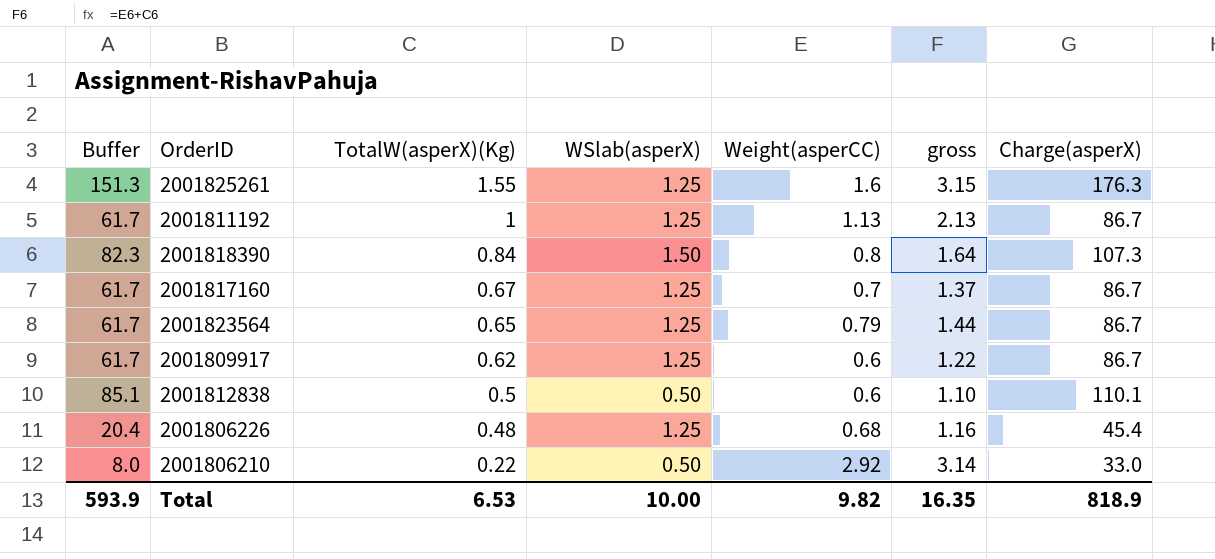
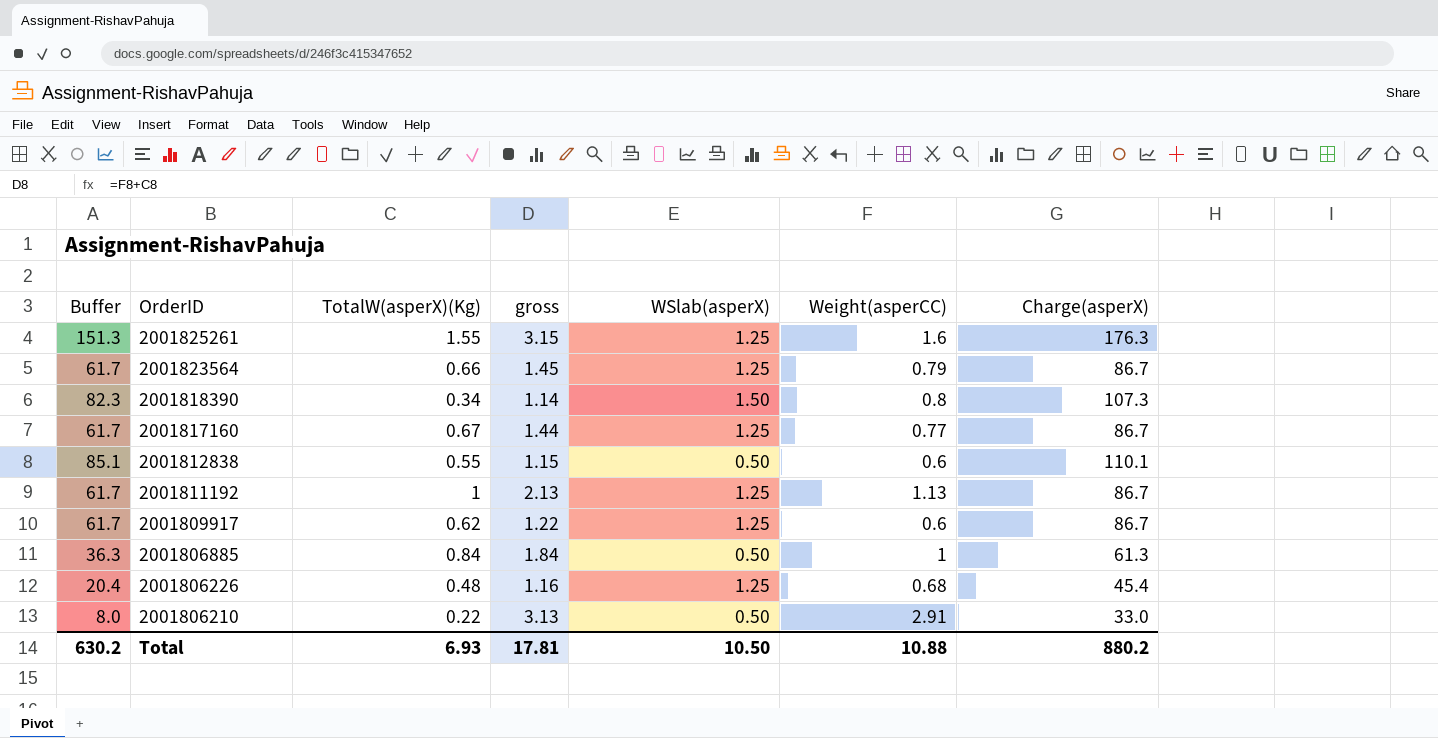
row order: TotalW(asperX)(Kg) descending -> OrderID descending
column gross | position: 6 -> 4
2001823564 | TotalW(asperX)(Kg): 0.65 -> 0.66
2001823564 | gross: 1.44 -> 1.45
2001818390 | TotalW(asperX)(Kg): 0.84 -> 0.34
2001818390 | gross: 1.64 -> 1.14
2001817160 | gross: 1.37 -> 1.44
2001817160 | Weight(asperCC): 0.7 -> 0.77
2001812838 | TotalW(asperX)(Kg): 0.5 -> 0.55
2001812838 | gross: 1.10 -> 1.15
row 2001806885: none -> 36.3 | 0.84 | 1.84 | 0.50 | 1 | 61.3
2001806210 | gross: 3.14 -> 3.13
2001806210 | Weight(asperCC): 2.92 -> 2.91
Total | Buffer: 593.9 -> 630.2
Total | TotalW(asperX)(Kg): 6.53 -> 6.93
Total | gross: 16.35 -> 17.81
Total | WSlab(asperX): 10.00 -> 10.50
Total | Weight(asperCC): 9.82 -> 10.88
Total | Charge(asperX): 818.9 -> 880.2

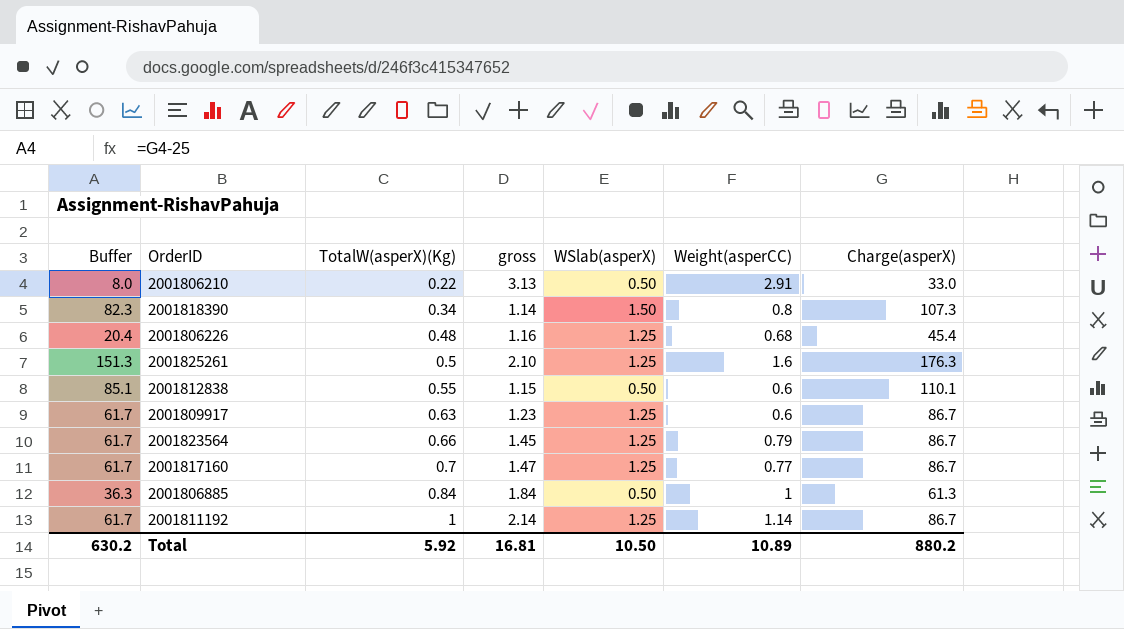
row order: OrderID descending -> TotalW(asperX)(Kg) ascending
2001825261 | TotalW(asperX)(Kg): 1.55 -> 0.5
2001825261 | gross: 3.15 -> 2.10
2001809917 | TotalW(asperX)(Kg): 0.62 -> 0.63
2001809917 | gross: 1.22 -> 1.23
2001817160 | TotalW(asperX)(Kg): 0.67 -> 0.7
2001817160 | gross: 1.44 -> 1.47
2001811192 | gross: 2.13 -> 2.14
2001811192 | Weight(asperCC): 1.13 -> 1.14
Total | TotalW(asperX)(Kg): 6.93 -> 5.92
Total | gross: 17.81 -> 16.81
Total | Weight(asperCC): 10.88 -> 10.89

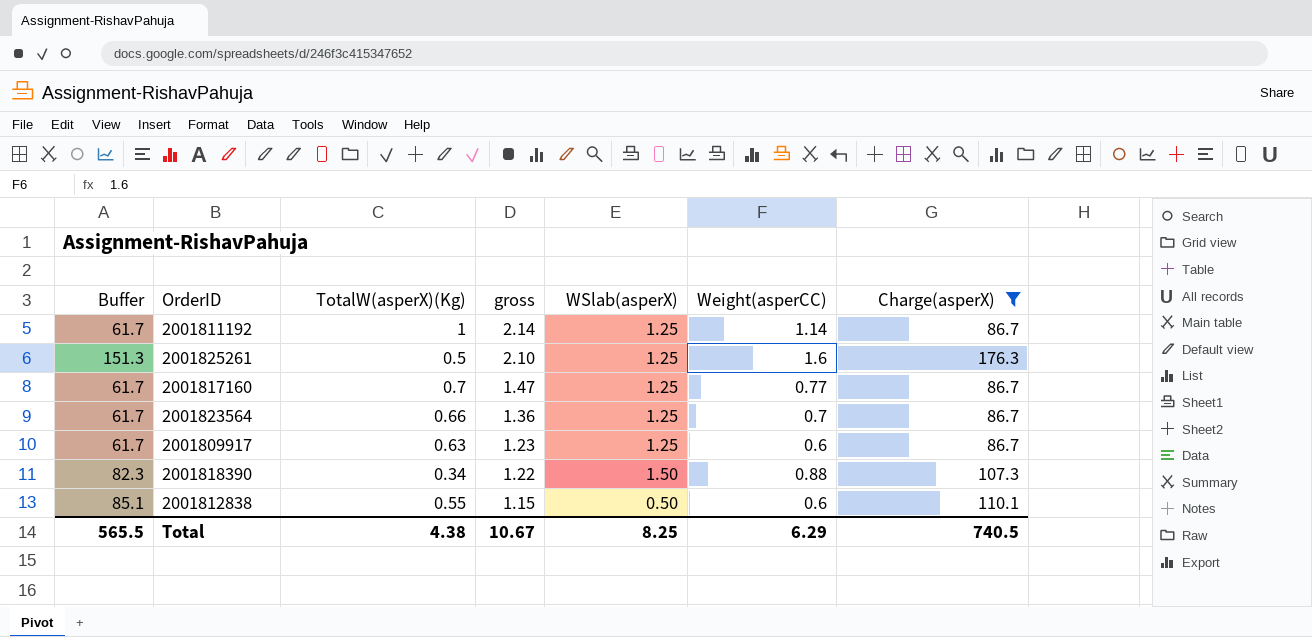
filter: none -> Charge(asperX) >= 86.7
row order: TotalW(asperX)(Kg) ascending -> gross descending
2001823564 | gross: 1.45 -> 1.36
2001823564 | Weight(asperCC): 0.79 -> 0.7
2001818390 | gross: 1.14 -> 1.22
2001818390 | Weight(asperCC): 0.8 -> 0.88
Total | Buffer: 630.2 -> 565.5
Total | TotalW(asperX)(Kg): 5.92 -> 4.38
Total | gross: 16.81 -> 10.67
Total | WSlab(asperX): 10.50 -> 8.25
Total | Weight(asperCC): 10.89 -> 6.29
Total | Charge(asperX): 880.2 -> 740.5

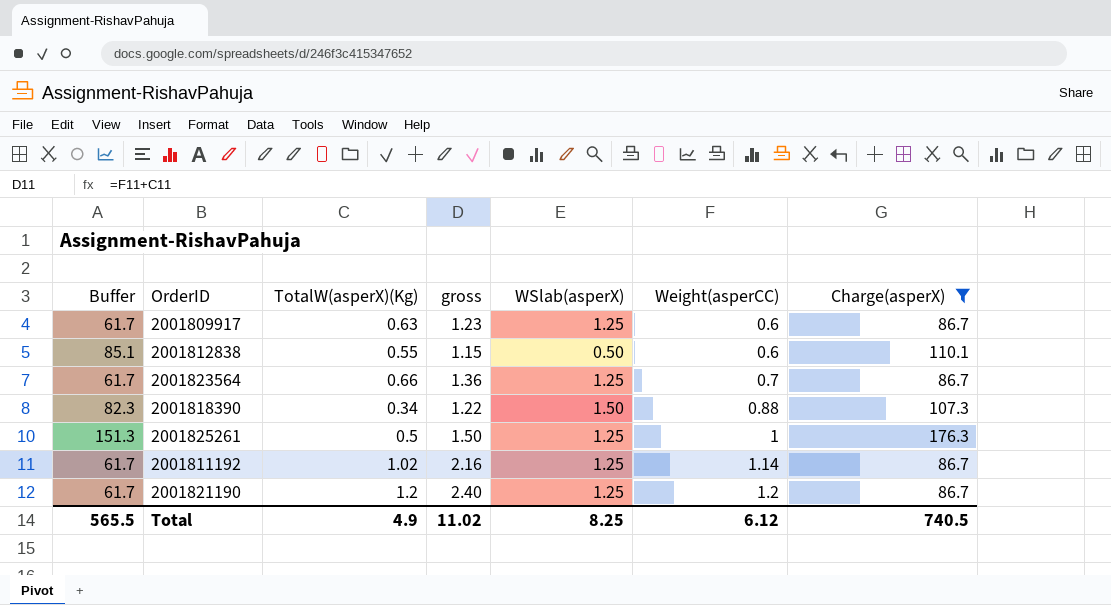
row order: gross descending -> Weight(asperCC) ascending
row 2001817160: 61.7 | 0.7 | 1.47 | 1.25 | 0.77 | 86.7 -> none
2001825261 | gross: 2.10 -> 1.50
2001825261 | Weight(asperCC): 1.6 -> 1
2001811192 | TotalW(asperX)(Kg): 1 -> 1.02
2001811192 | gross: 2.14 -> 2.16
row 2001821190: none -> 61.7 | 1.2 | 2.40 | 1.25 | 1.2 | 86.7
Total | TotalW(asperX)(Kg): 4.38 -> 4.9
Total | gross: 10.67 -> 11.02
Total | Weight(asperCC): 6.29 -> 6.12

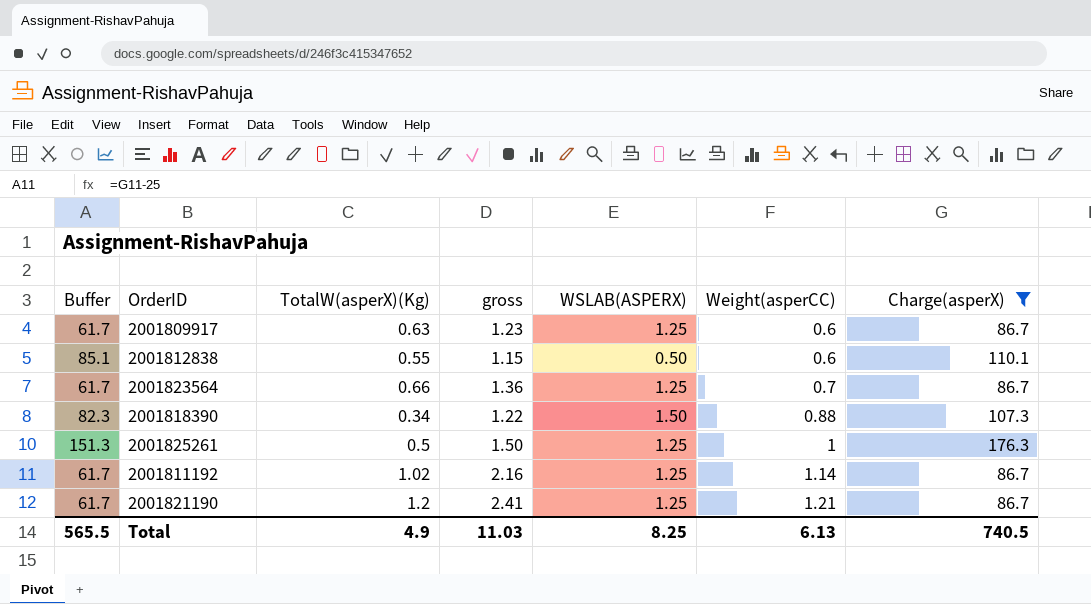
column name: WSlab(asperX) -> WSLAB(ASPERX)
2001821190 | gross: 2.40 -> 2.41
2001821190 | Weight(asperCC): 1.2 -> 1.21
Total | gross: 11.02 -> 11.03
Total | Weight(asperCC): 6.12 -> 6.13

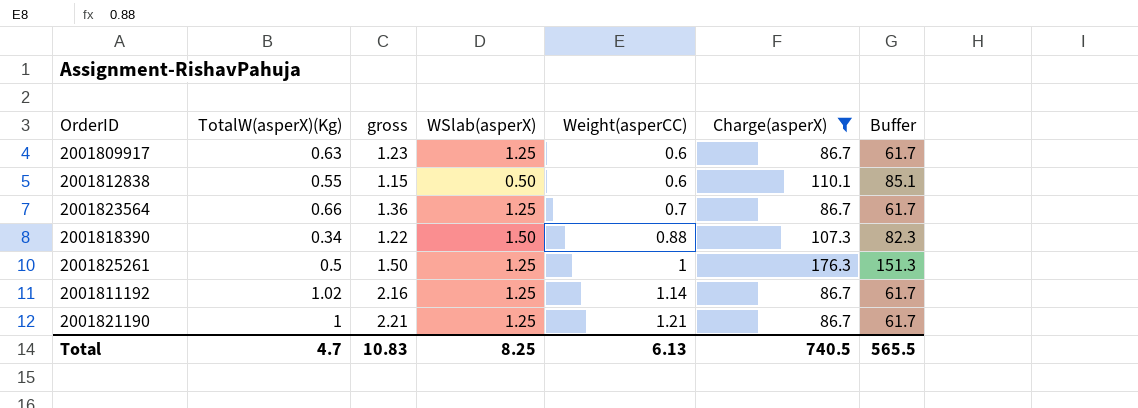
column name: WSLAB(ASPERX) -> WSlab(asperX)
column Buffer | position: 1 -> 7
2001821190 | TotalW(asperX)(Kg): 1.2 -> 1
2001821190 | gross: 2.41 -> 2.21
Total | TotalW(asperX)(Kg): 4.9 -> 4.7
Total | gross: 11.03 -> 10.83

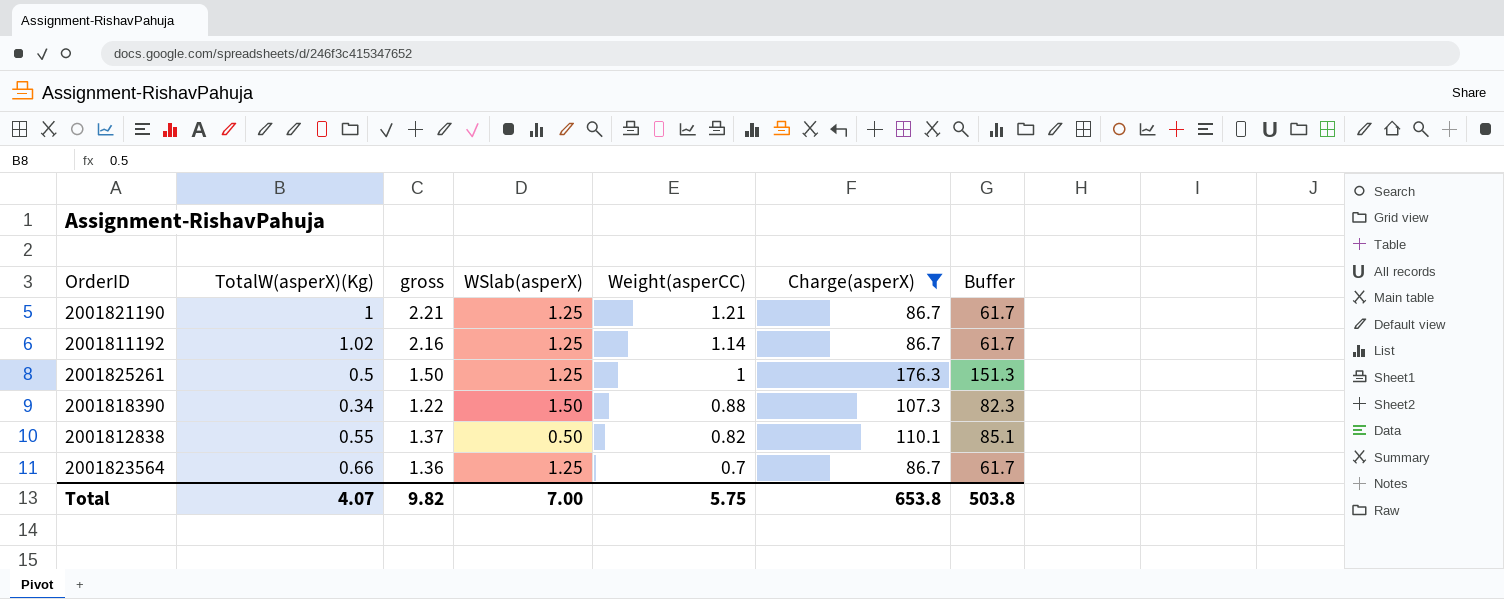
row order: Weight(asperCC) ascending -> Weight(asperCC) descending
row 2001809917: 0.63 | 1.23 | 1.25 | 0.6 | 86.7 | 61.7 -> none
2001812838 | gross: 1.15 -> 1.37
2001812838 | Weight(asperCC): 0.6 -> 0.82
Total | TotalW(asperX)(Kg): 4.7 -> 4.07
Total | gross: 10.83 -> 9.82
Total | WSlab(asperX): 8.25 -> 7.00
Total | Weight(asperCC): 6.13 -> 5.75
Total | Charge(asperX): 740.5 -> 653.8
Total | Buffer: 565.5 -> 503.8

